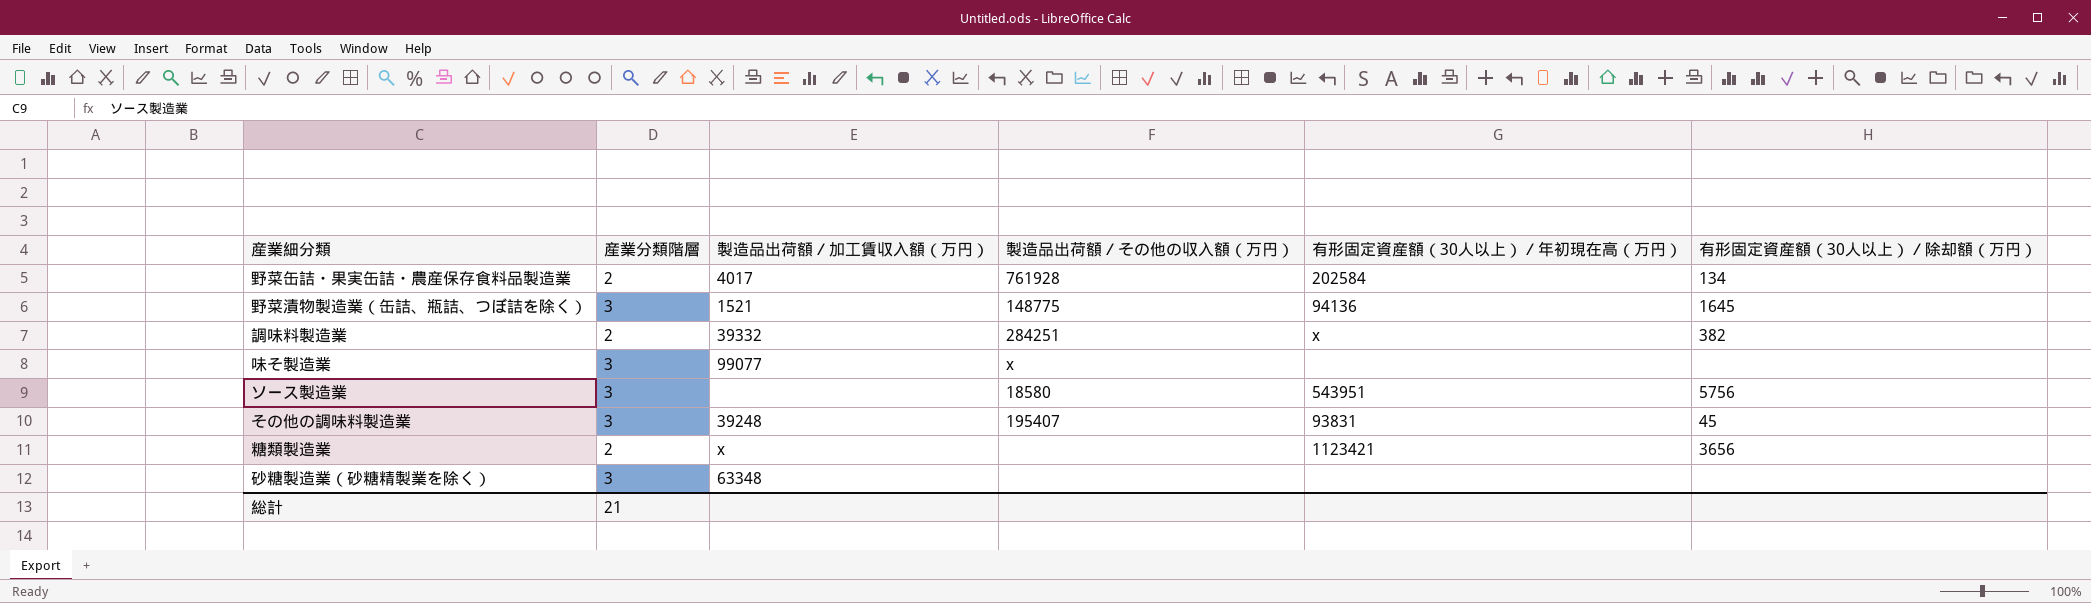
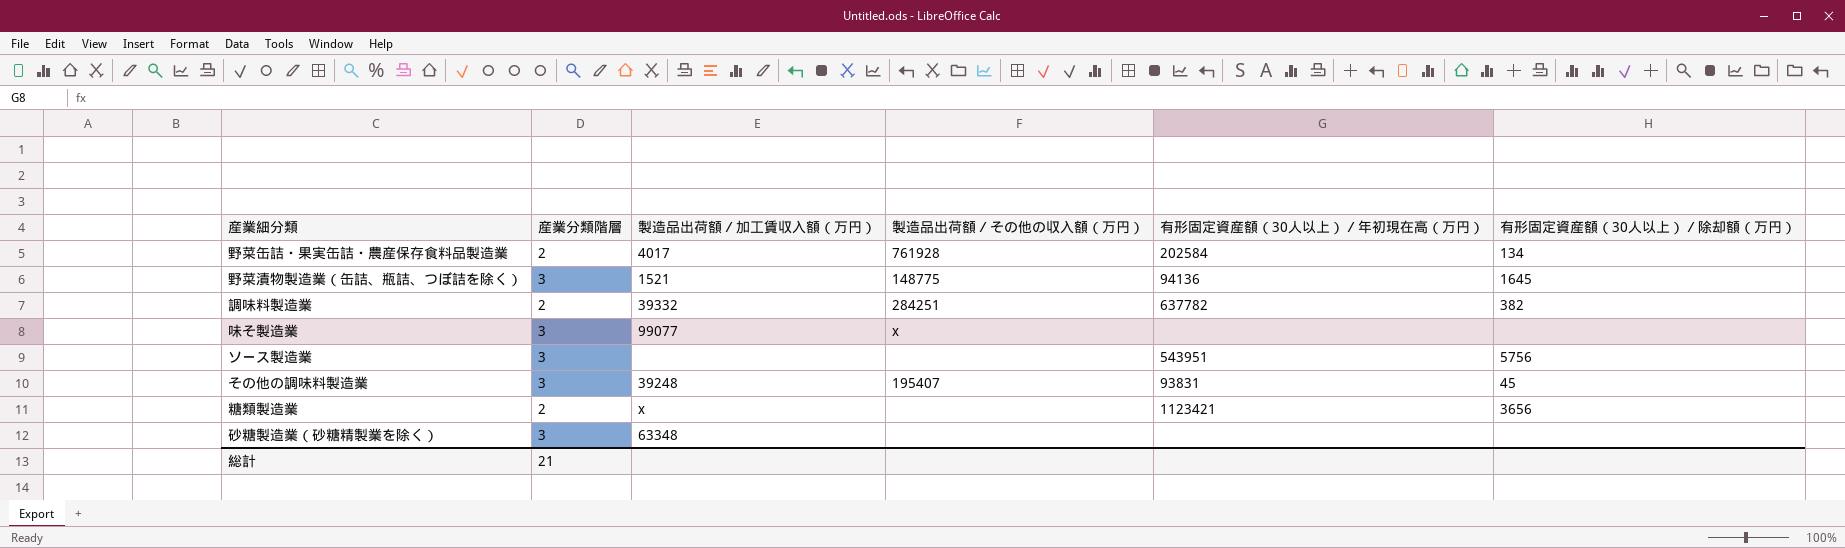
調味料製造業 | 有形固定資産額（30人以上）／年初現在高（万円）: x -> 637782
ソース製造業 | 製造品出荷額／その他の収入額（万円）: 18580 -> none

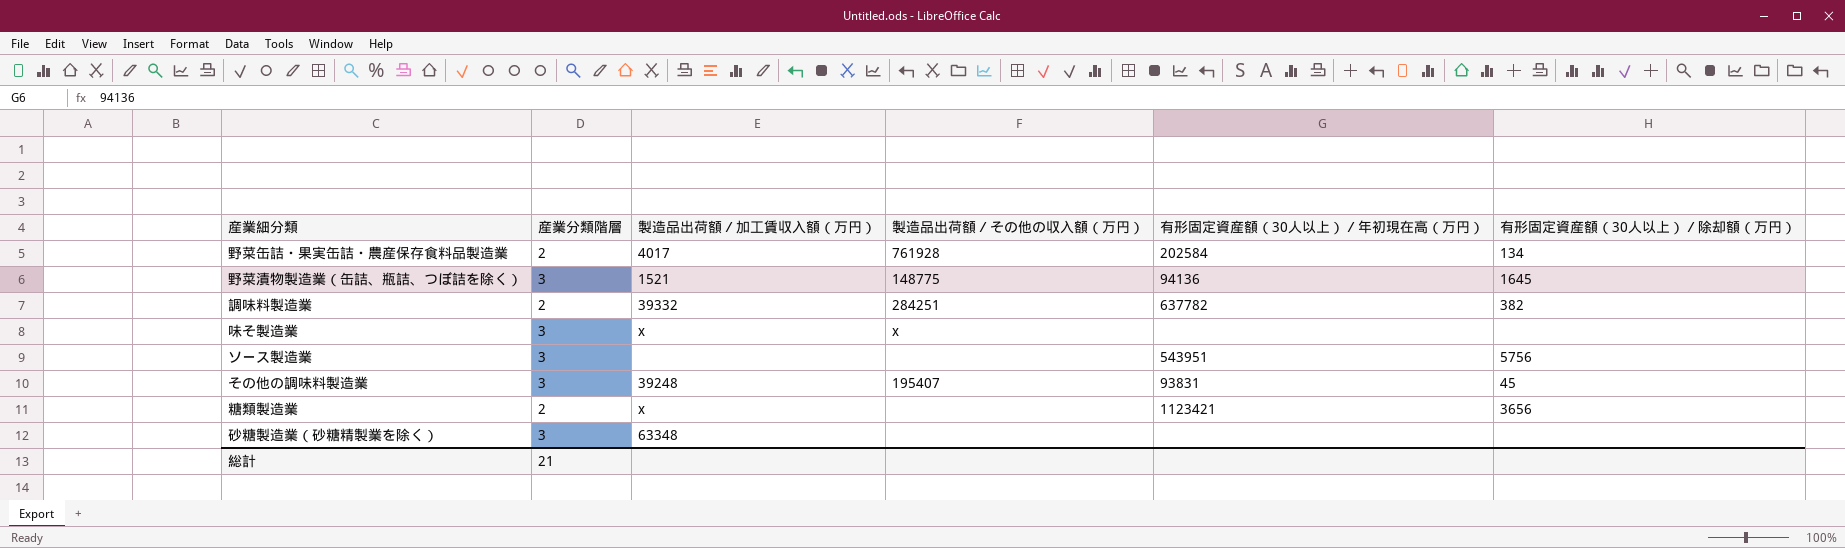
味そ製造業 | 製造品出荷額／加工賃収入額（万円）: 99077 -> x

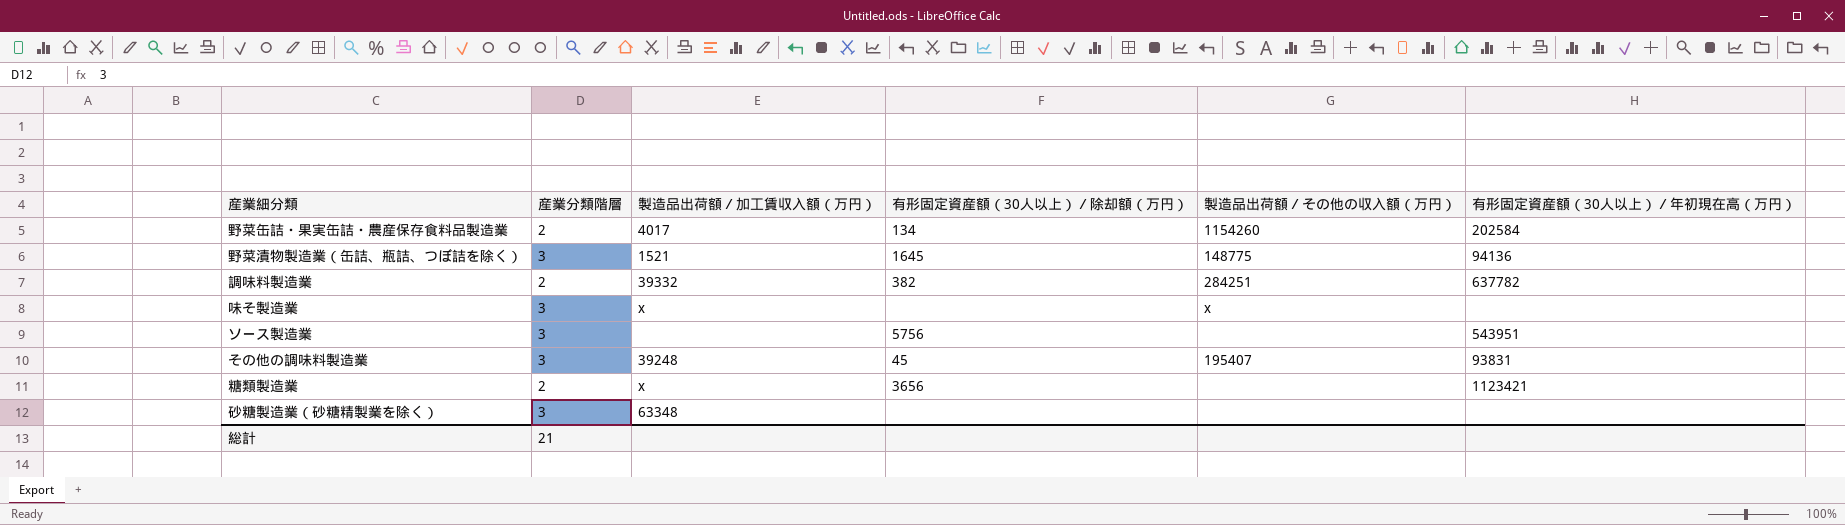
column 有形固定資産額（30人以上）／除却額（万円） | position: 6 -> 4
野菜缶詰・果実缶詰・農産保存食料品製造業 | 製造品出荷額／その他の収入額（万円）: 761928 -> 1154260

